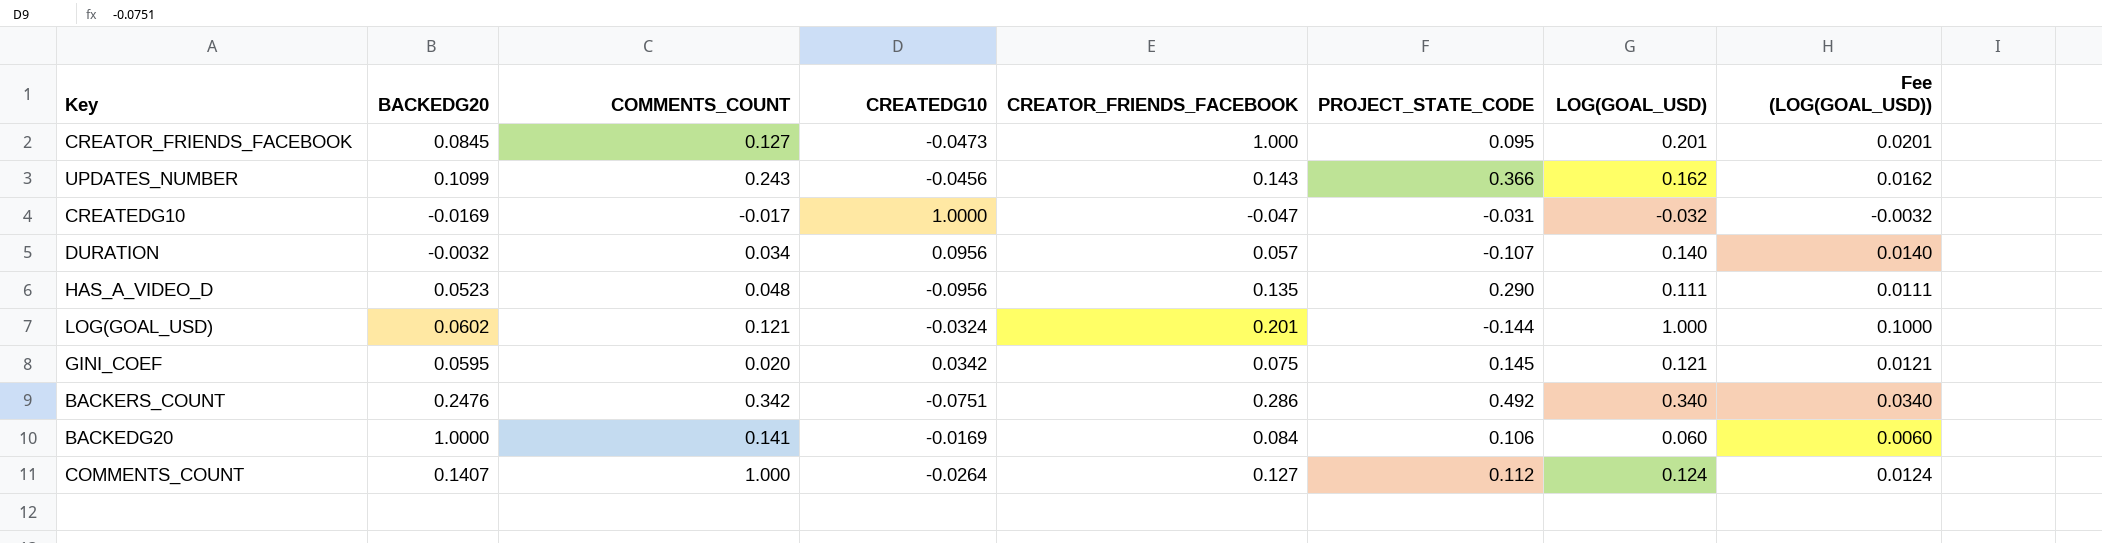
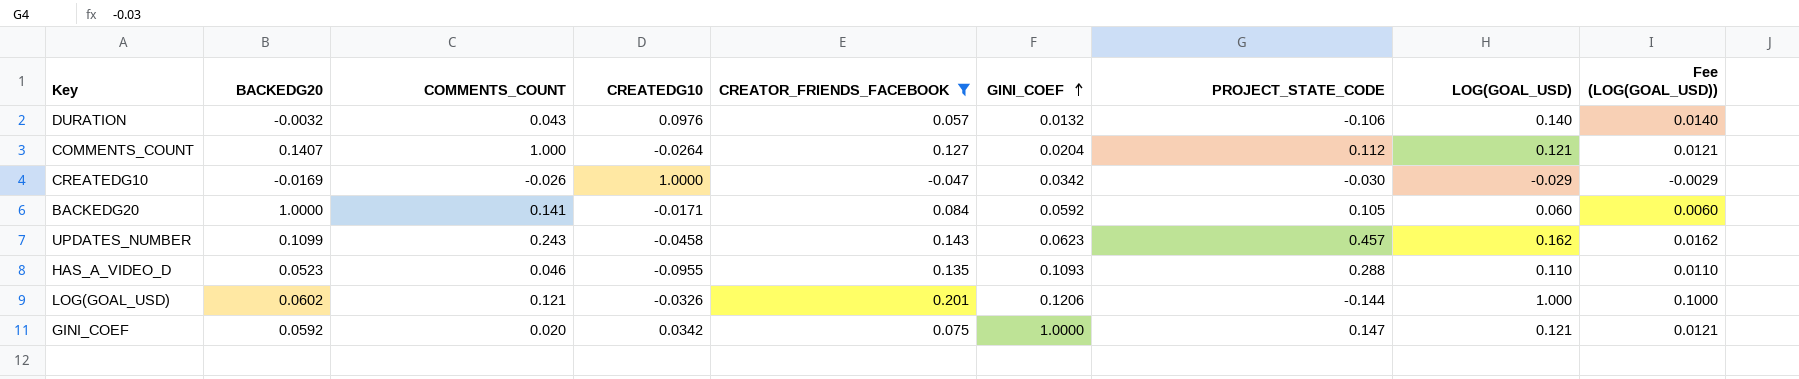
filter: none -> CREATOR_FRIENDS_FACEBOOK <= 0.201
row order: none -> GINI_COEF ascending
column GINI_COEF | position: none -> 6
DURATION | COMMENTS_COUNT: 0.034 -> 0.043
DURATION | CREATEDG10: 0.0956 -> 0.0976
DURATION | PROJECT_STATE_CODE: -0.107 -> -0.106
COMMENTS_COUNT | LOG(GOAL_USD): 0.124 -> 0.121
COMMENTS_COUNT | Fee (LOG(GOAL_USD)): 0.0124 -> 0.0121
CREATEDG10 | COMMENTS_COUNT: -0.017 -> -0.026
CREATEDG10 | PROJECT_STATE_CODE: -0.031 -> -0.030
CREATEDG10 | LOG(GOAL_USD): -0.032 -> -0.029
CREATEDG10 | Fee (LOG(GOAL_USD)): -0.0032 -> -0.0029
BACKEDG20 | CREATEDG10: -0.0169 -> -0.0171
BACKEDG20 | PROJECT_STATE_CODE: 0.106 -> 0.105
UPDATES_NUMBER | CREATEDG10: -0.0456 -> -0.0458
UPDATES_NUMBER | PROJECT_STATE_CODE: 0.366 -> 0.457
HAS_A_VIDEO_D | COMMENTS_COUNT: 0.048 -> 0.046
HAS_A_VIDEO_D | CREATEDG10: -0.0956 -> -0.0955
HAS_A_VIDEO_D | PROJECT_STATE_CODE: 0.290 -> 0.288
HAS_A_VIDEO_D | LOG(GOAL_USD): 0.111 -> 0.110
HAS_A_VIDEO_D | Fee (LOG(GOAL_USD)): 0.0111 -> 0.0110
LOG(GOAL_USD) | CREATEDG10: -0.0324 -> -0.0326
GINI_COEF | BACKEDG20: 0.0595 -> 0.0592
GINI_COEF | PROJECT_STATE_CODE: 0.145 -> 0.147

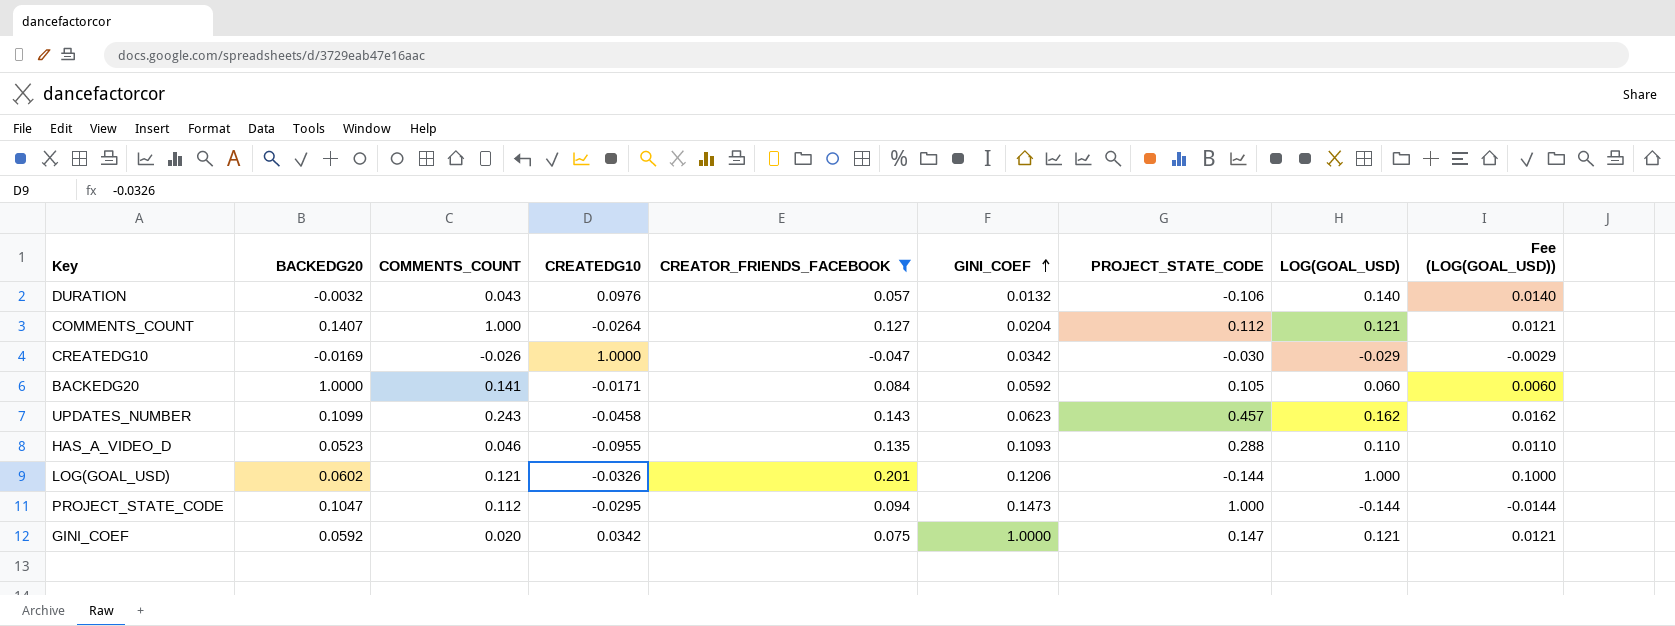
row PROJECT_STATE_CODE: none -> 0.1047 | 0.112 | -0.0295 | 0.094 | 0.1473 | 1.000 | -0.144 | -0.0144

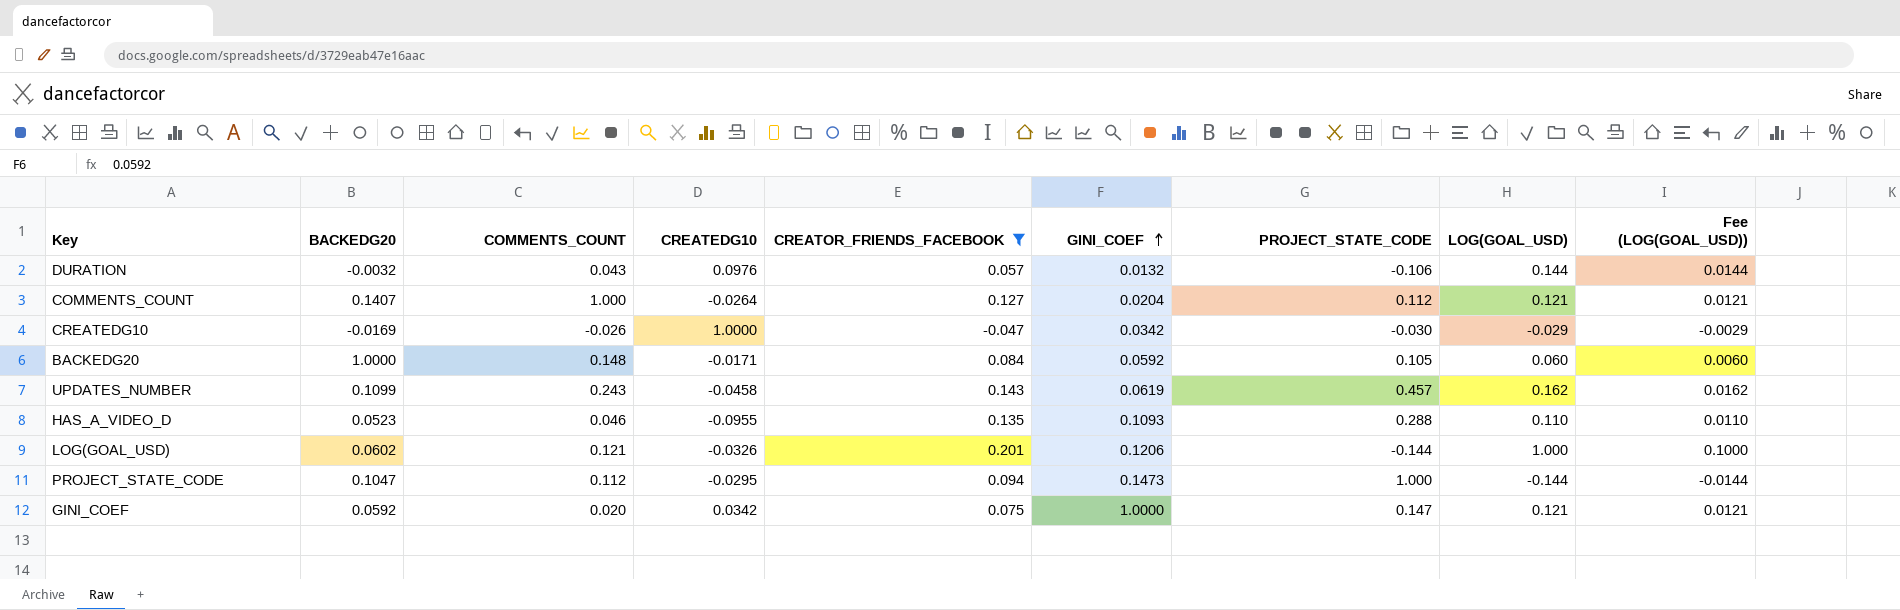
DURATION | LOG(GOAL_USD): 0.140 -> 0.144
DURATION | Fee (LOG(GOAL_USD)): 0.0140 -> 0.0144
BACKEDG20 | COMMENTS_COUNT: 0.141 -> 0.148
UPDATES_NUMBER | GINI_COEF: 0.0623 -> 0.0619

